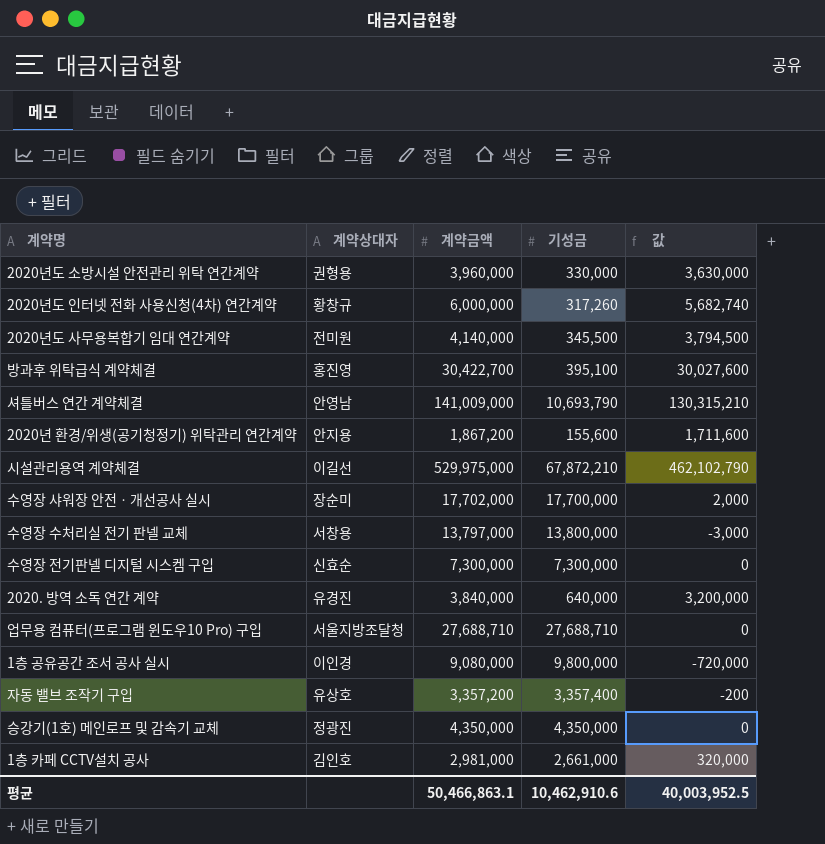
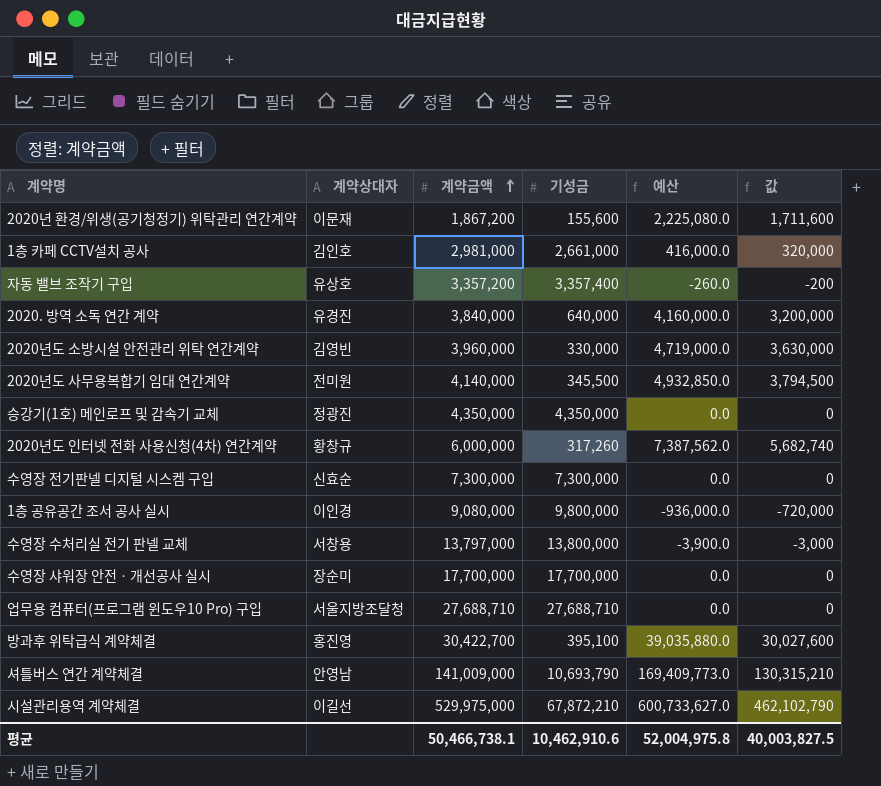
row order: none -> 계약금액 ascending
column 예산 | formula: none -> [값] * 1.3
2020년 환경/위생(공기청정기) 위탁관리 연간계약 | 계약상대자: 안지용 -> 이문재
2020년도 소방시설 안전관리 위탁 연간계약 | 계약상대자: 권형용 -> 김영빈
수영장 샤워장 안전ㆍ개선공사 실시 | 계약금액: 17,702,000 -> 17,700,000
수영장 샤워장 안전ㆍ개선공사 실시 | 값: 2,000 -> 0
평균 | 계약금액: 50,466,863.1 -> 50,466,738.1
평균 | 값: 40,003,952.5 -> 40,003,827.5

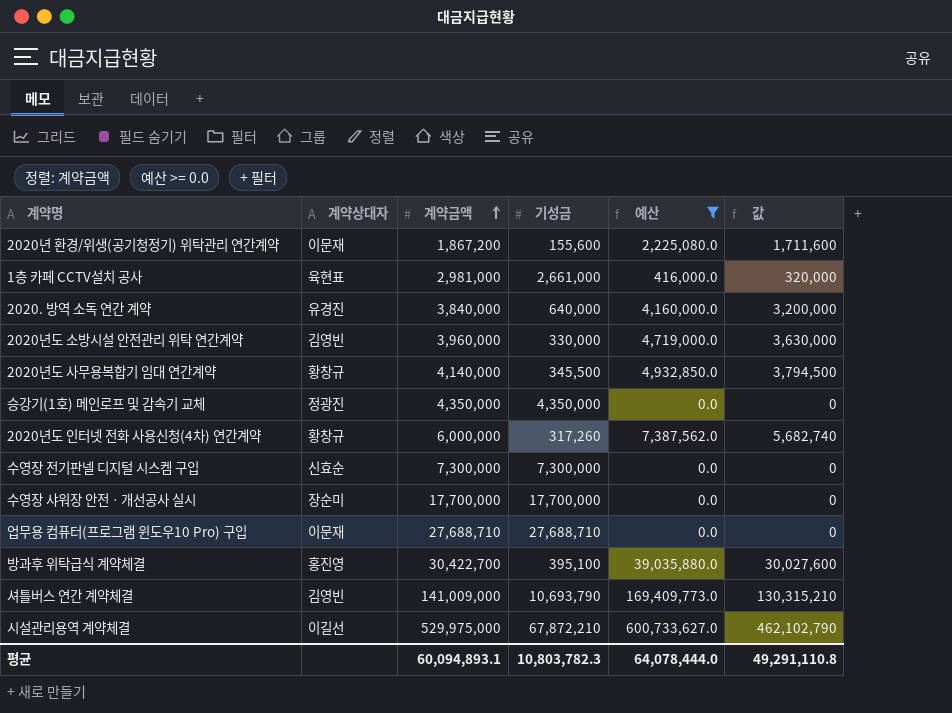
filter: none -> 예산 >= 0.0
1층 카페 CCTV설치 공사 | 계약상대자: 김인호 -> 육현표
2020년도 사무용복합기 임대 연간계약 | 계약상대자: 전미원 -> 황창규
업무용 컴퓨터(프로그램 윈도우10 Pro) 구입 | 계약상대자: 서울지방조달청 -> 이문재
셔틀버스 연간 계약체결 | 계약상대자: 안영남 -> 김영빈
평균 | 계약금액: 50,466,738.1 -> 60,094,893.1
평균 | 기성금: 10,462,910.6 -> 10,803,782.3
평균 | 예산: 52,004,975.8 -> 64,078,444.0
평균 | 값: 40,003,827.5 -> 49,291,110.8

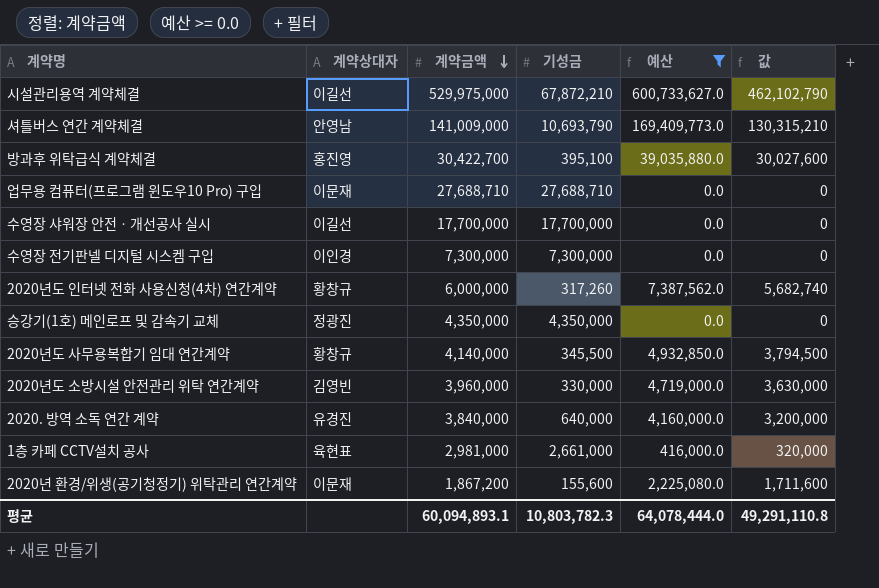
row order: 계약금액 ascending -> 계약금액 descending
셔틀버스 연간 계약체결 | 계약상대자: 김영빈 -> 안영남
수영장 샤워장 안전ㆍ개선공사 실시 | 계약상대자: 장순미 -> 이길선
수영장 전기판넬 디지털 시스켐 구입 | 계약상대자: 신효순 -> 이인경

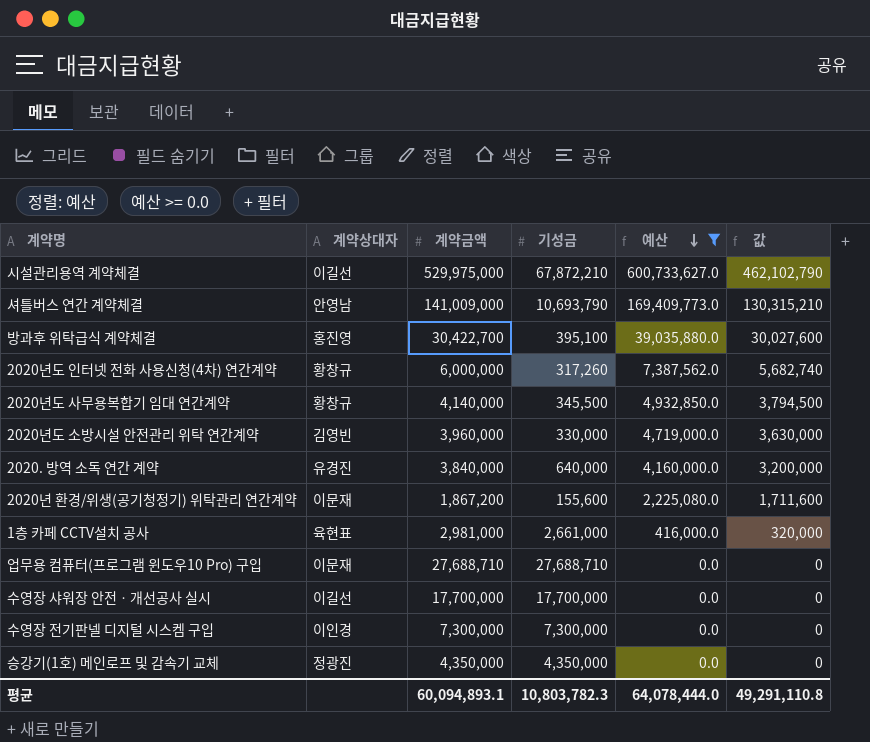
row order: 계약금액 descending -> 예산 descending

